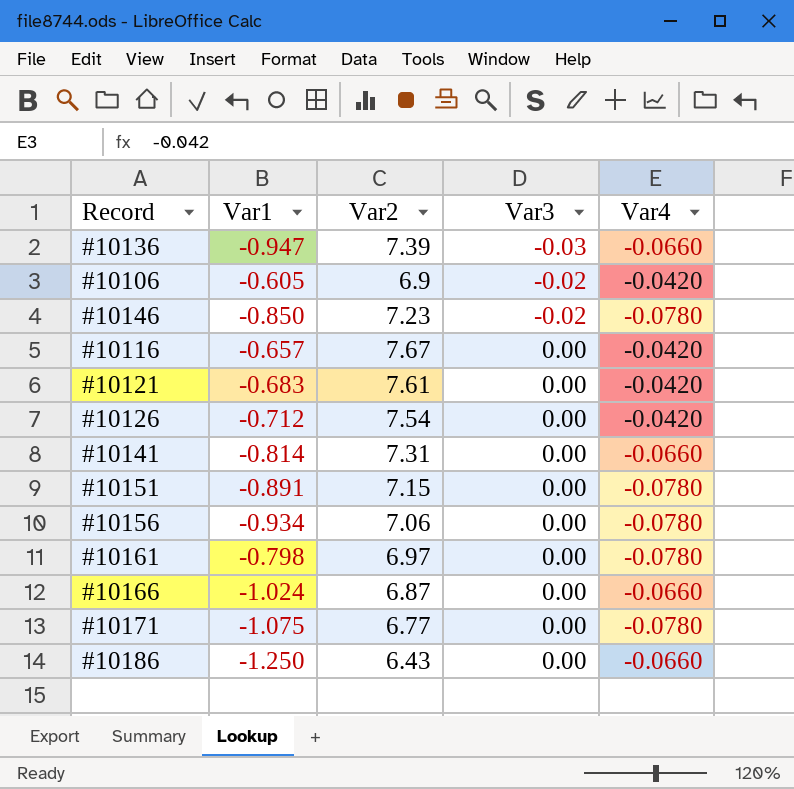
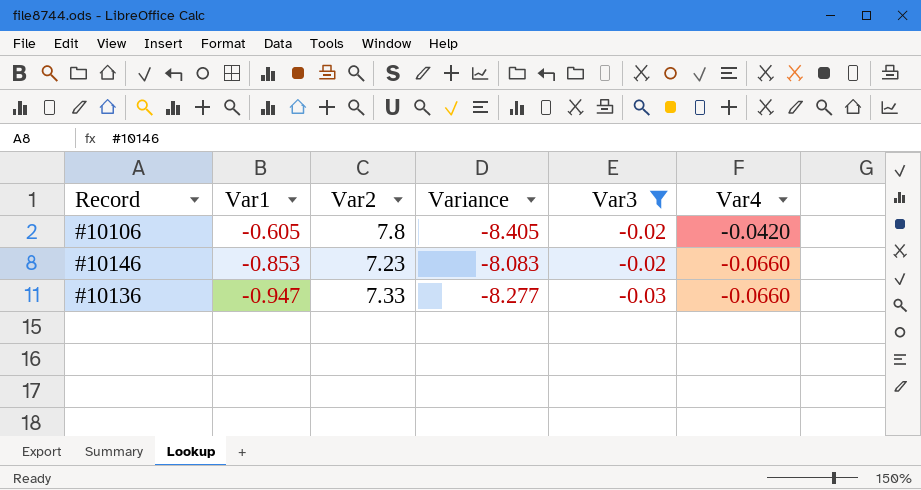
filter: none -> Var3 != 0.00
row order: Var3 ascending -> Var1 descending
column Variance | formula: none -> [Var1] - [Var2]
#10106 | Var2: 6.9 -> 7.8
#10146 | Var1: -0.850 -> -0.853
#10146 | Var4: -0.0780 -> -0.0660
#10136 | Var2: 7.39 -> 7.33

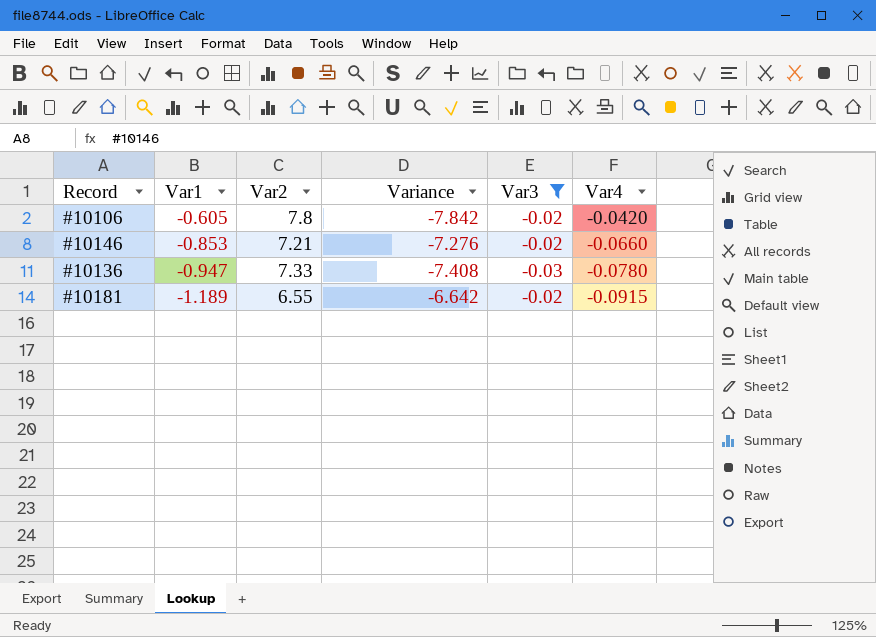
column Variance | formula: [Var1] - [Var2] -> [Var4] - [Var2]
#10146 | Var2: 7.23 -> 7.21
#10136 | Var4: -0.0660 -> -0.0780
row #10181: none -> -1.189 | 6.55 | -6.642 | -0.02 | -0.0915

